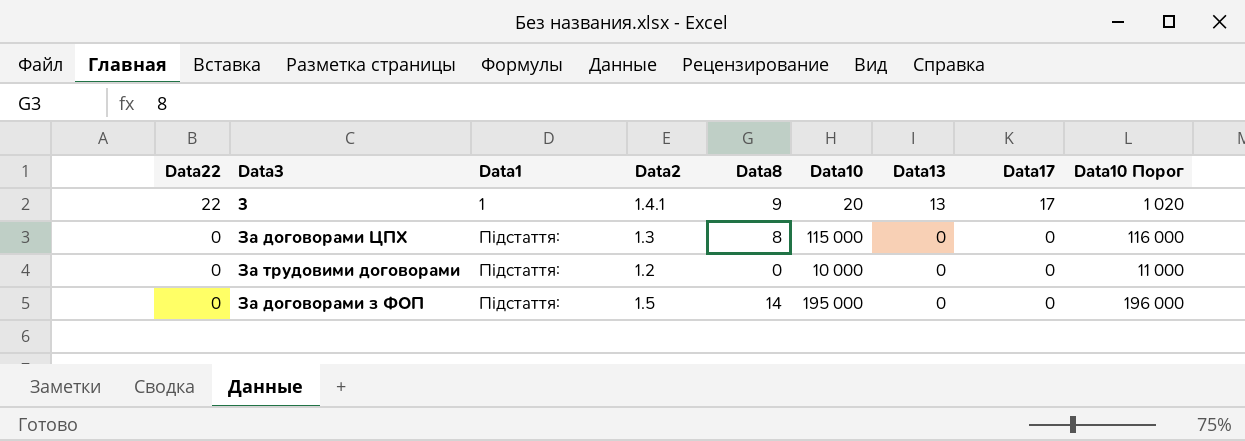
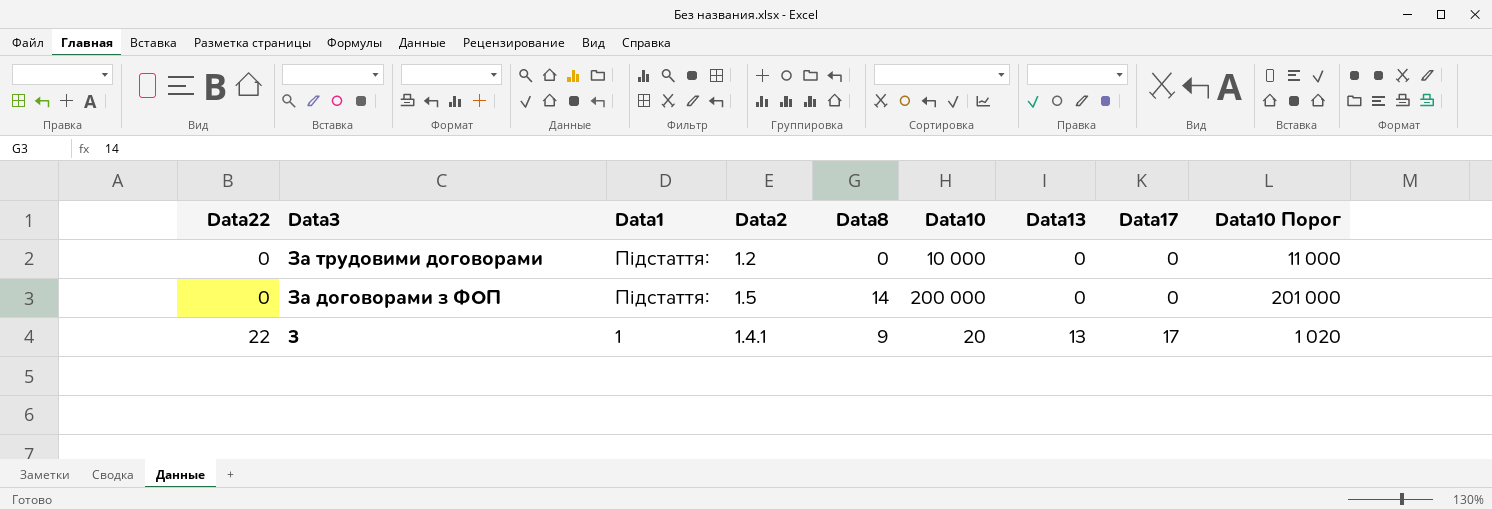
row order: Data22 descending -> Data22 ascending
row За договорами ЦПХ: 0 | Підстаття: | 1.3 | 8 | 115 000 | 0 | 0 | 116 000 -> none
За договорами з ФОП | Data10: 195 000 -> 200 000
За договорами з ФОП | Data10 Порог: 196 000 -> 201 000

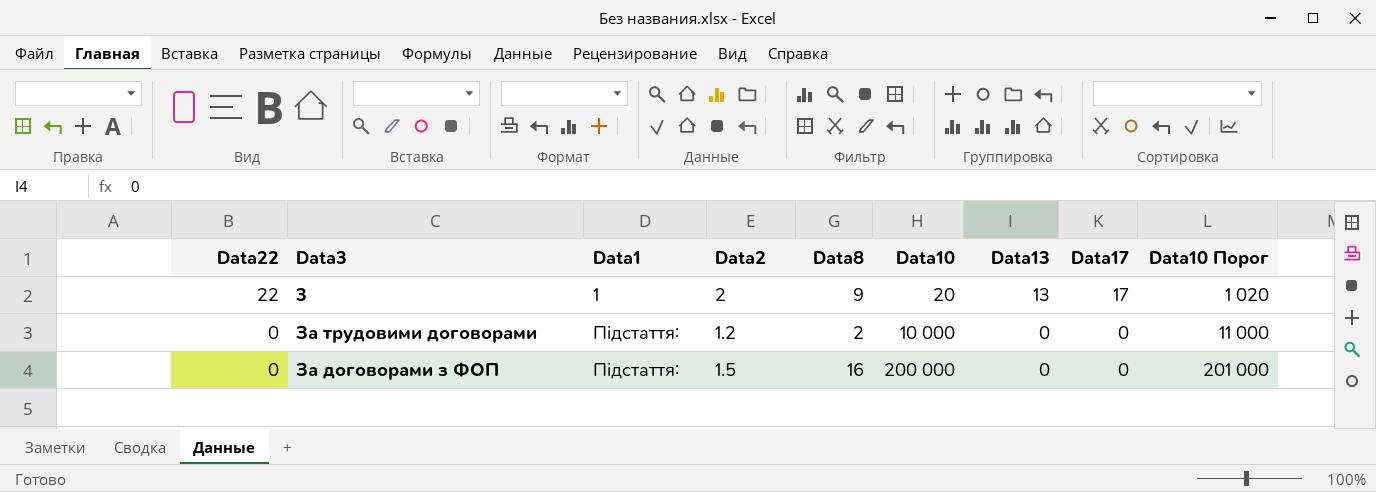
row order: Data22 ascending -> Data22 descending
3 | Data2: 1.4.1 -> 2
За трудовими договорами | Data8: 0 -> 2
За договорами з ФОП | Data8: 14 -> 16

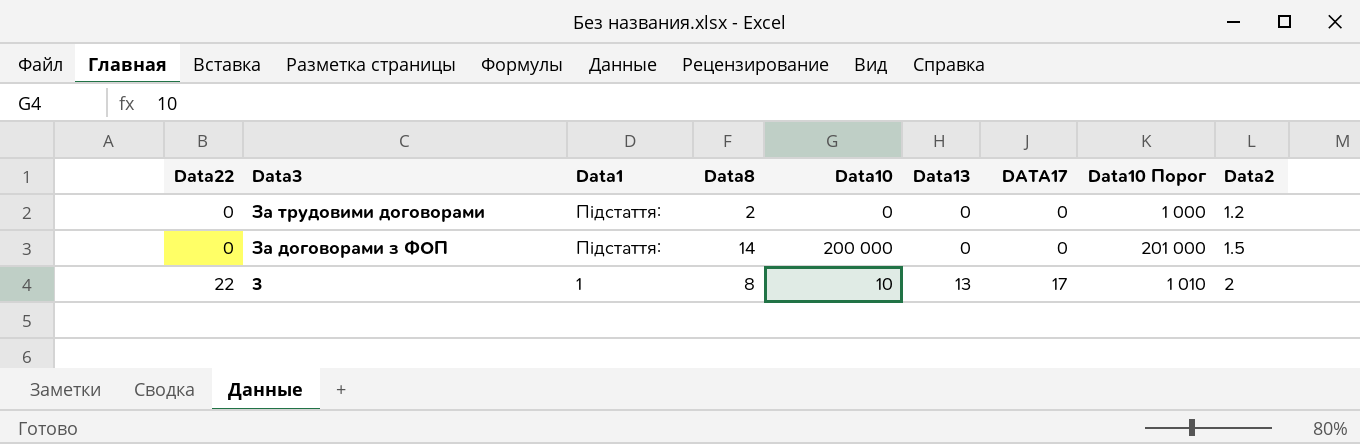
row order: Data22 descending -> Data22 ascending
column name: Data17 -> DATA17
column Data2 | position: 4 -> 9
За трудовими договорами | Data10: 10 000 -> 0
За трудовими договорами | Data10 Порог: 11 000 -> 1 000
За договорами з ФОП | Data8: 16 -> 14
3 | Data8: 9 -> 8
3 | Data10: 20 -> 10
3 | Data10 Порог: 1 020 -> 1 010

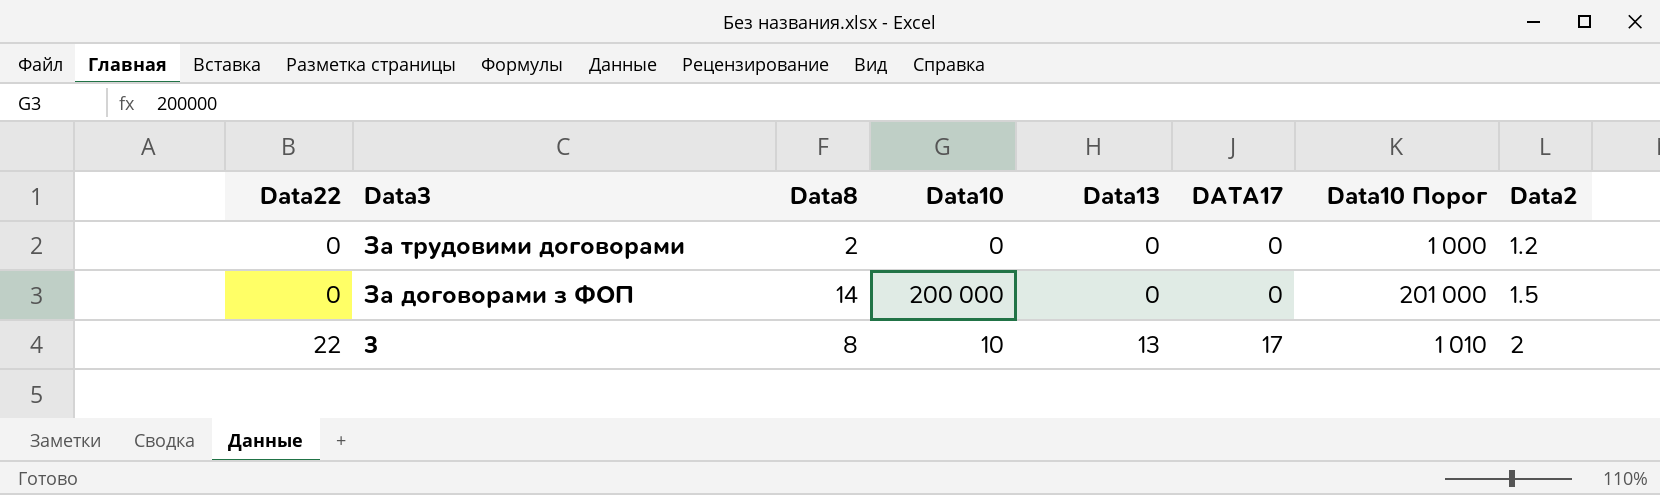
column Data1 | position: 3 -> none

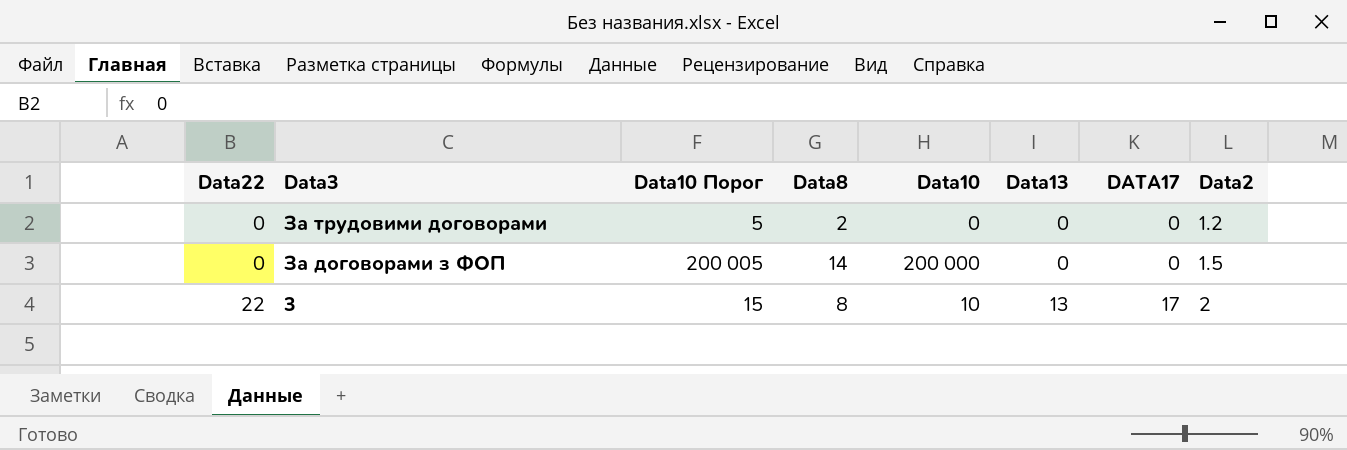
column Data10 Порог | formula: [Data10] + 1000 -> [Data10] + 5
column Data10 Порог | position: 7 -> 3

